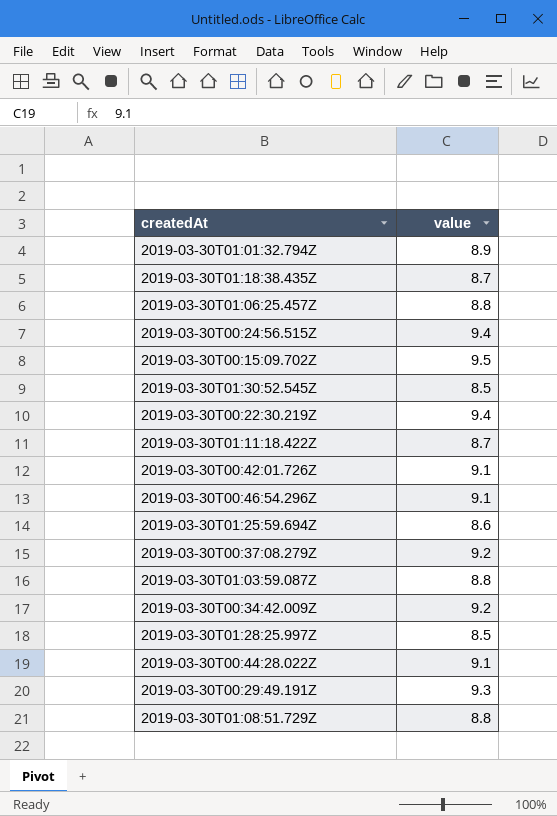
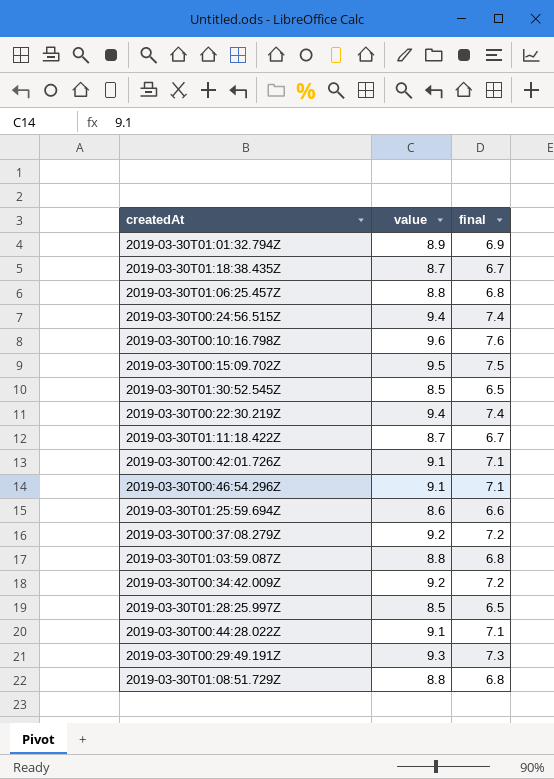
column final | formula: none -> [value] - 2
row 2019-03-30T00:10:16.798Z: none -> 9.6 | 7.6

